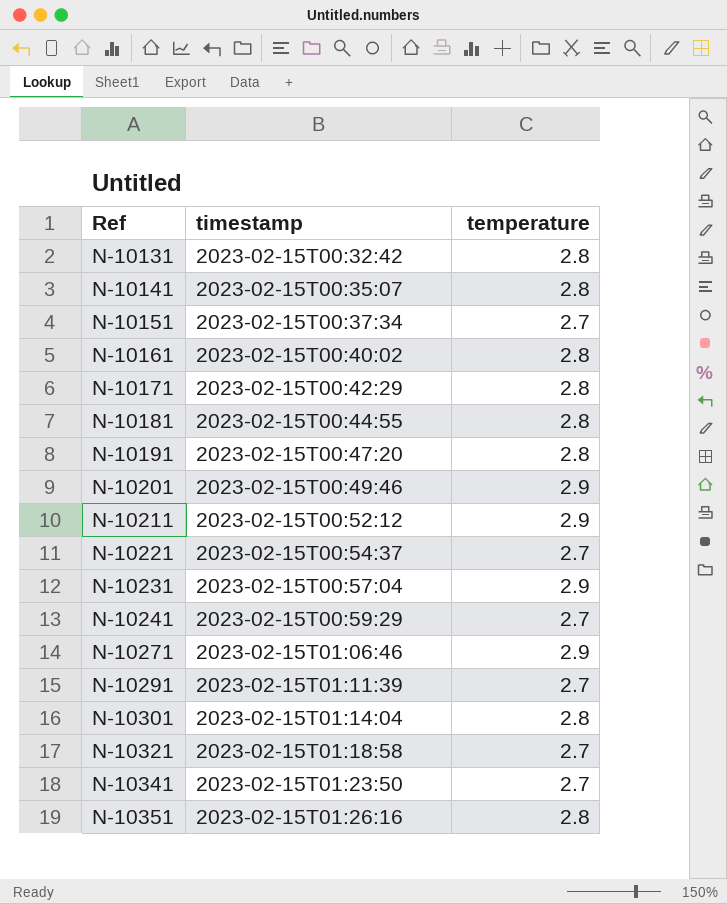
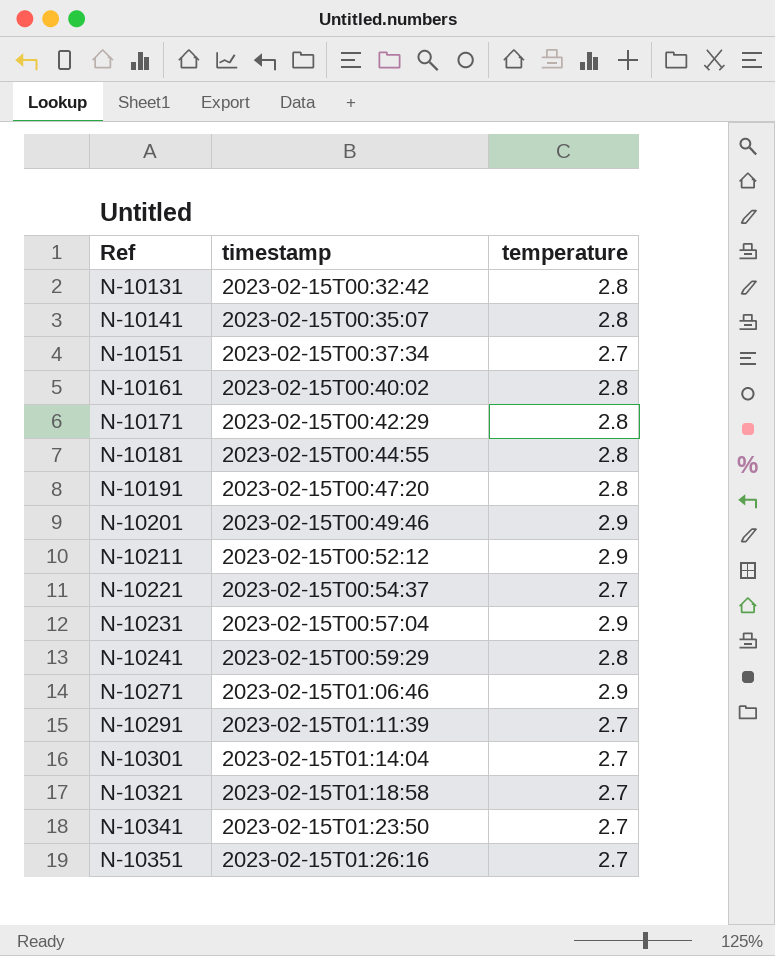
N-10241 | temperature: 2.7 -> 2.8
N-10301 | temperature: 2.8 -> 2.7
N-10351 | temperature: 2.8 -> 2.7

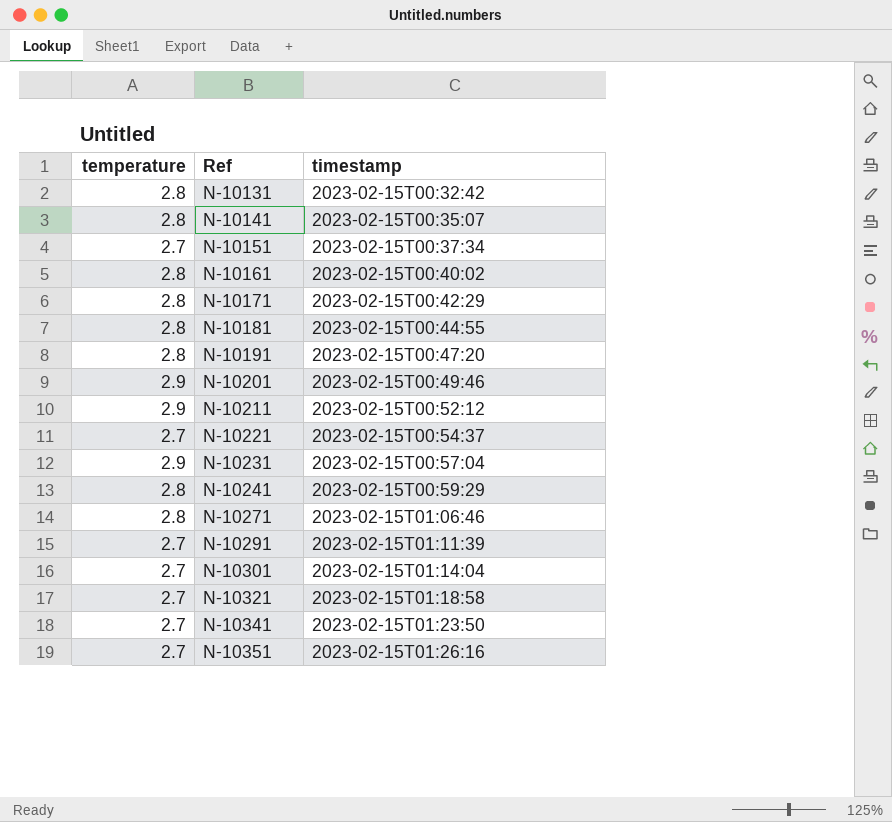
column temperature | position: 3 -> 1
N-10271 | temperature: 2.9 -> 2.8

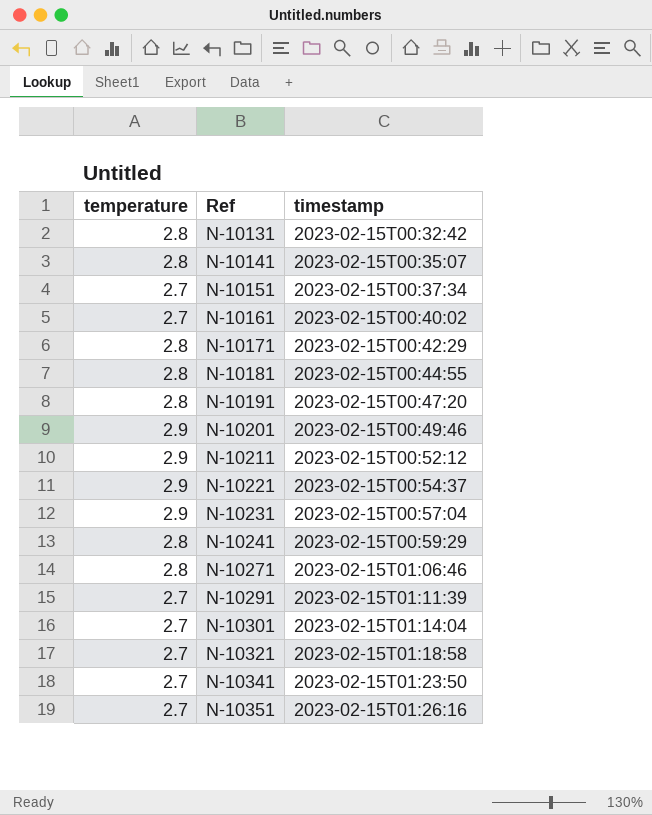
N-10161 | temperature: 2.8 -> 2.7
N-10221 | temperature: 2.7 -> 2.9

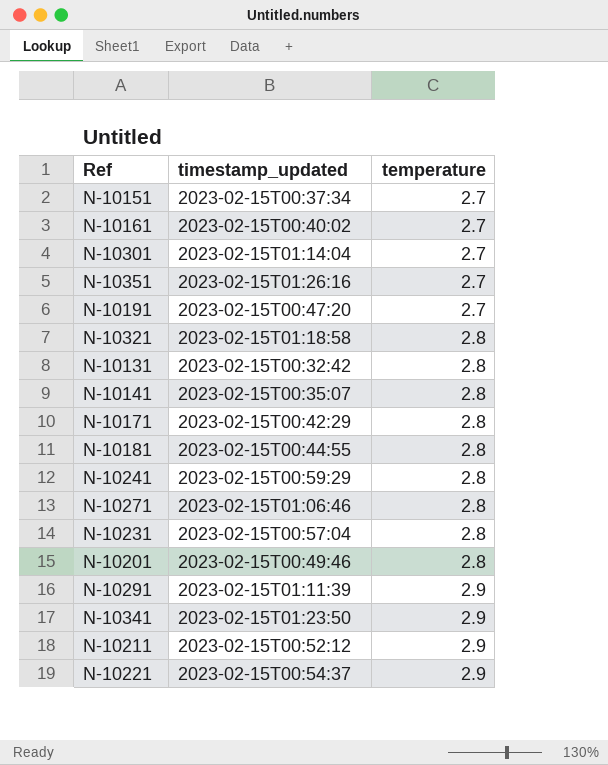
row order: Ref ascending -> temperature ascending
column name: timestamp -> timestamp_updated
column temperature | position: 1 -> 3
N-10191 | temperature: 2.8 -> 2.7
N-10321 | temperature: 2.7 -> 2.8
N-10231 | temperature: 2.9 -> 2.8
N-10201 | temperature: 2.9 -> 2.8
N-10291 | temperature: 2.7 -> 2.9
N-10341 | temperature: 2.7 -> 2.9

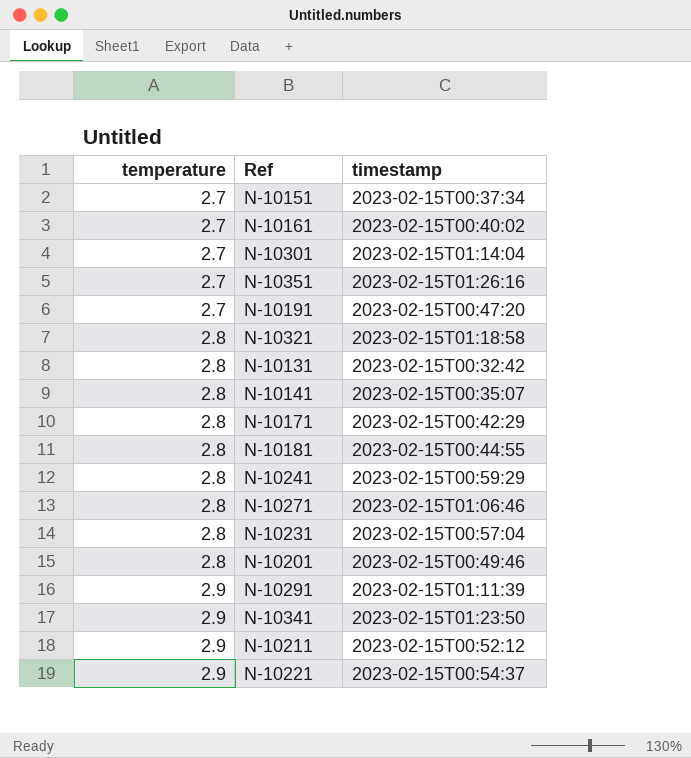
column temperature | position: 3 -> 1
column name: timestamp_updated -> timestamp

